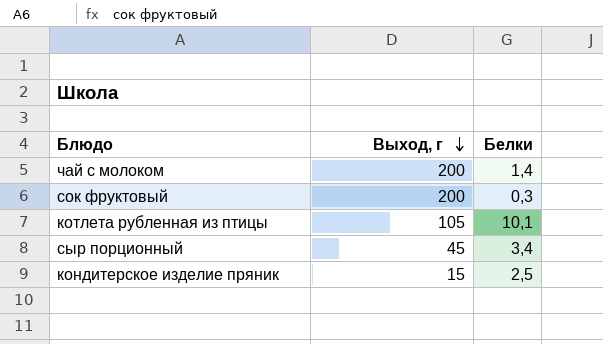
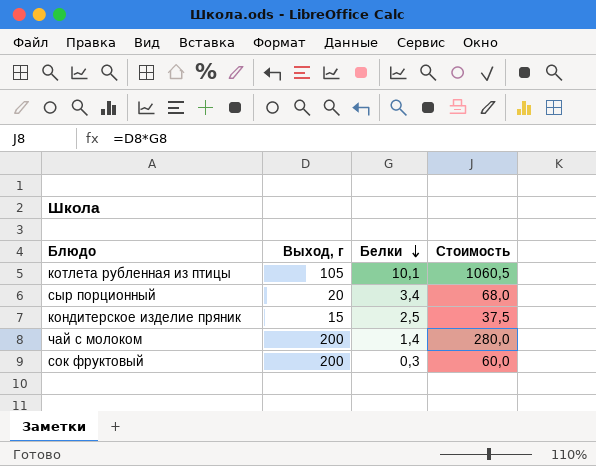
row order: Выход, г descending -> Белки descending
column Стоимость | formula: none -> [Выход, г] * [Белки]
сыр порционный | Выход, г: 45 -> 20

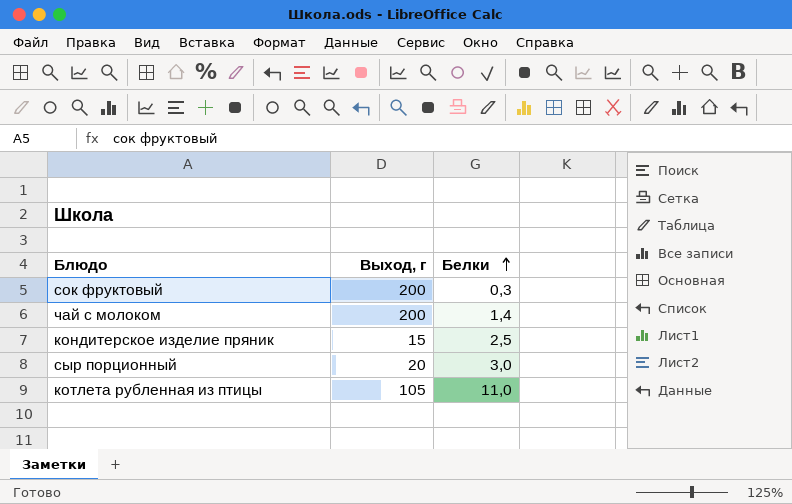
row order: Белки descending -> Белки ascending
column Стоимость | formula: [Выход, г] * [Белки] -> none
сыр порционный | Белки: 3,4 -> 3,0
котлета рубленная из птицы | Белки: 10,1 -> 11,0

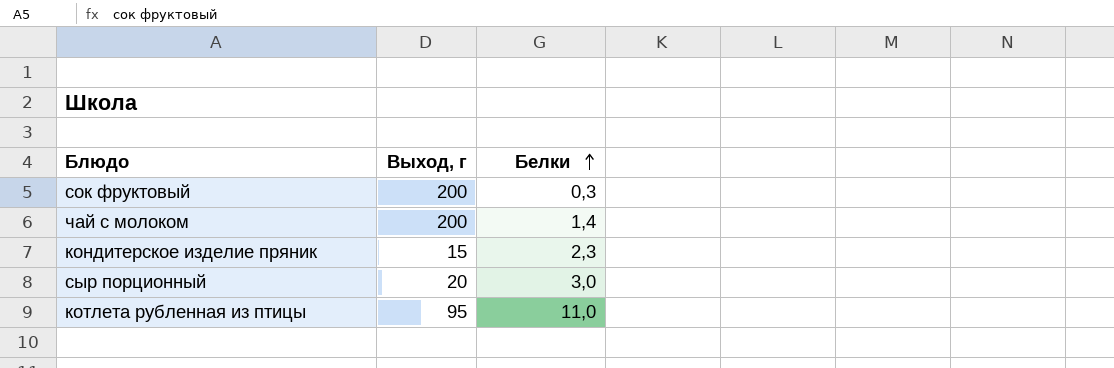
кондитерское изделие пряник | Белки: 2,5 -> 2,3
котлета рубленная из птицы | Выход, г: 105 -> 95

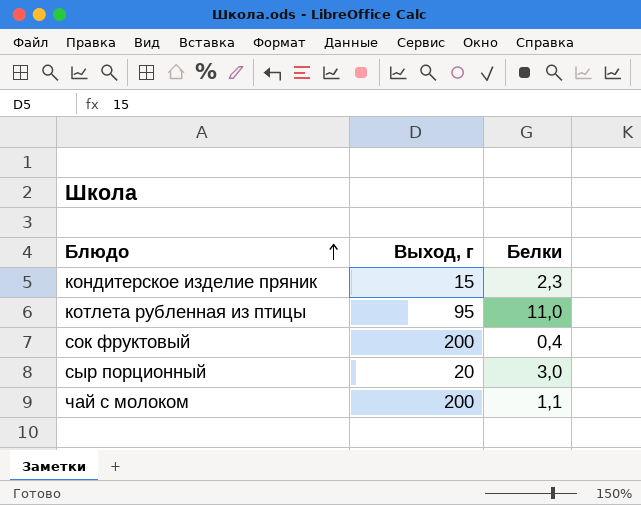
row order: Белки ascending -> Блюдо ascending
сок фруктовый | Белки: 0,3 -> 0,4
чай с молоком | Белки: 1,4 -> 1,1

